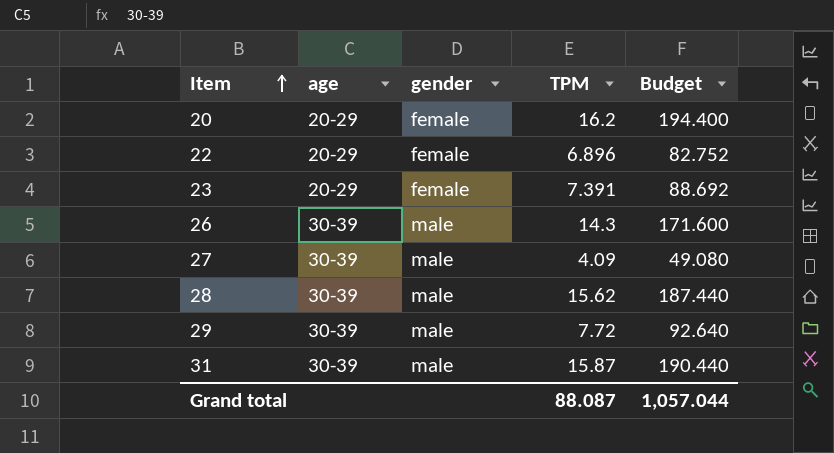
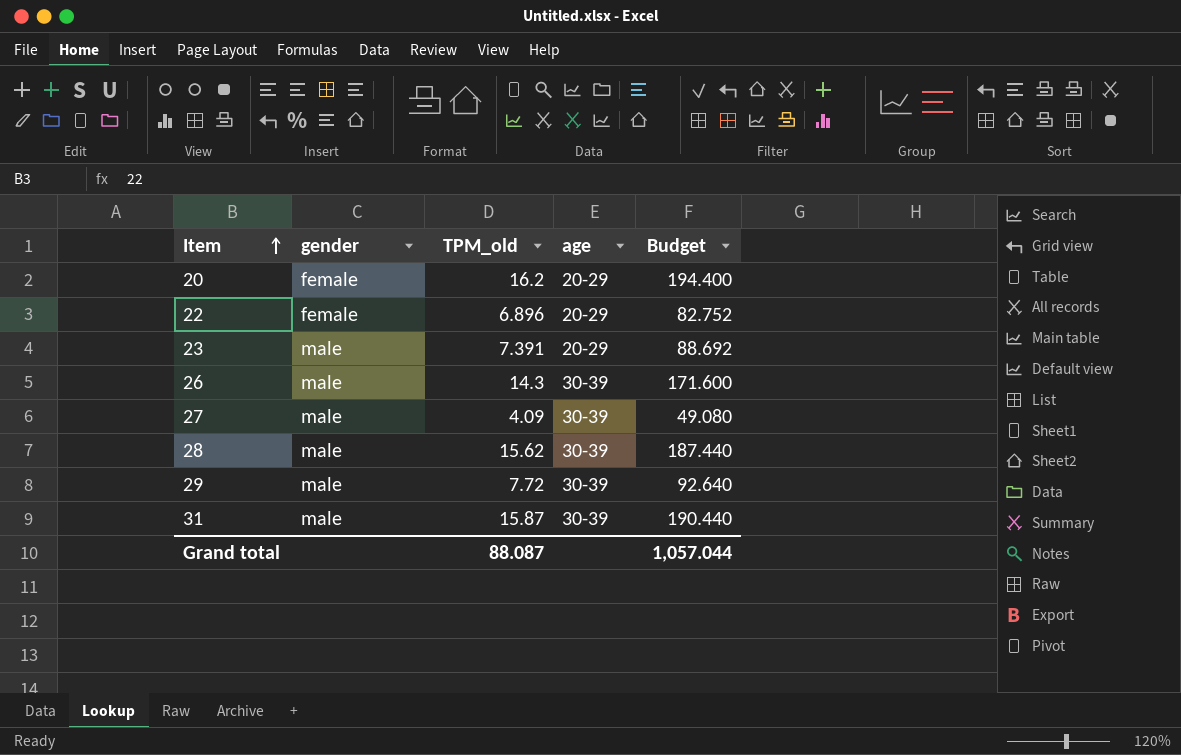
column name: TPM -> TPM_old
column age | position: 2 -> 4
23 | gender: female -> male

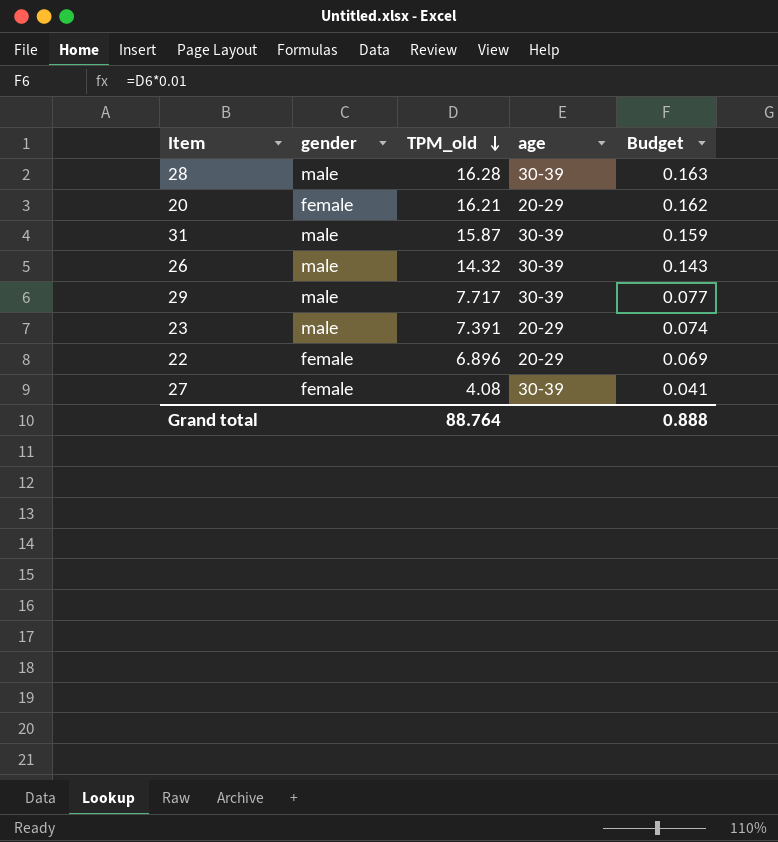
row order: Item ascending -> TPM_old descending
column Budget | formula: [TPM_old] * 12 -> [TPM_old] * 0.01
28 | TPM_old: 15.62 -> 16.28
20 | TPM_old: 16.2 -> 16.21
26 | TPM_old: 14.3 -> 14.32
29 | TPM_old: 7.72 -> 7.717
27 | gender: male -> female
27 | TPM_old: 4.09 -> 4.08
Grand total | TPM_old: 88.087 -> 88.764
Grand total | Budget: 1,057.044 -> 0.888

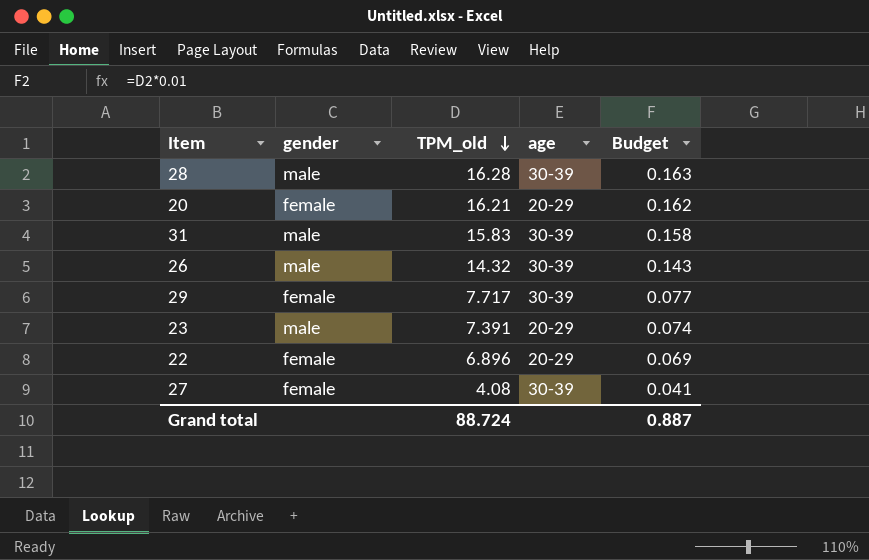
31 | TPM_old: 15.87 -> 15.83
31 | Budget: 0.159 -> 0.158
29 | gender: male -> female
Grand total | TPM_old: 88.764 -> 88.724
Grand total | Budget: 0.888 -> 0.887

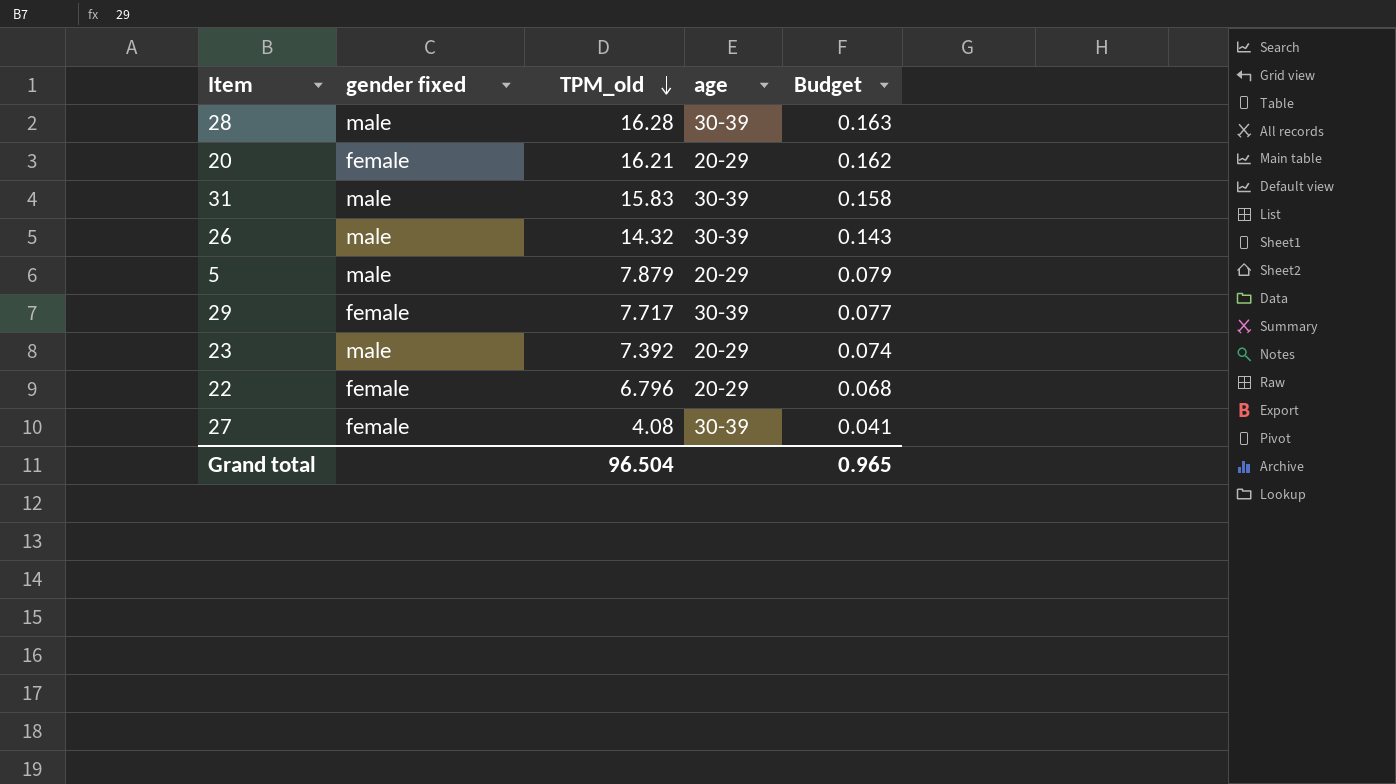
column name: gender -> gender fixed
row 5: none -> male | 7.879 | 20-29 | 0.079
23 | TPM_old: 7.391 -> 7.392
22 | TPM_old: 6.896 -> 6.796
22 | Budget: 0.069 -> 0.068
Grand total | TPM_old: 88.724 -> 96.504
Grand total | Budget: 0.887 -> 0.965

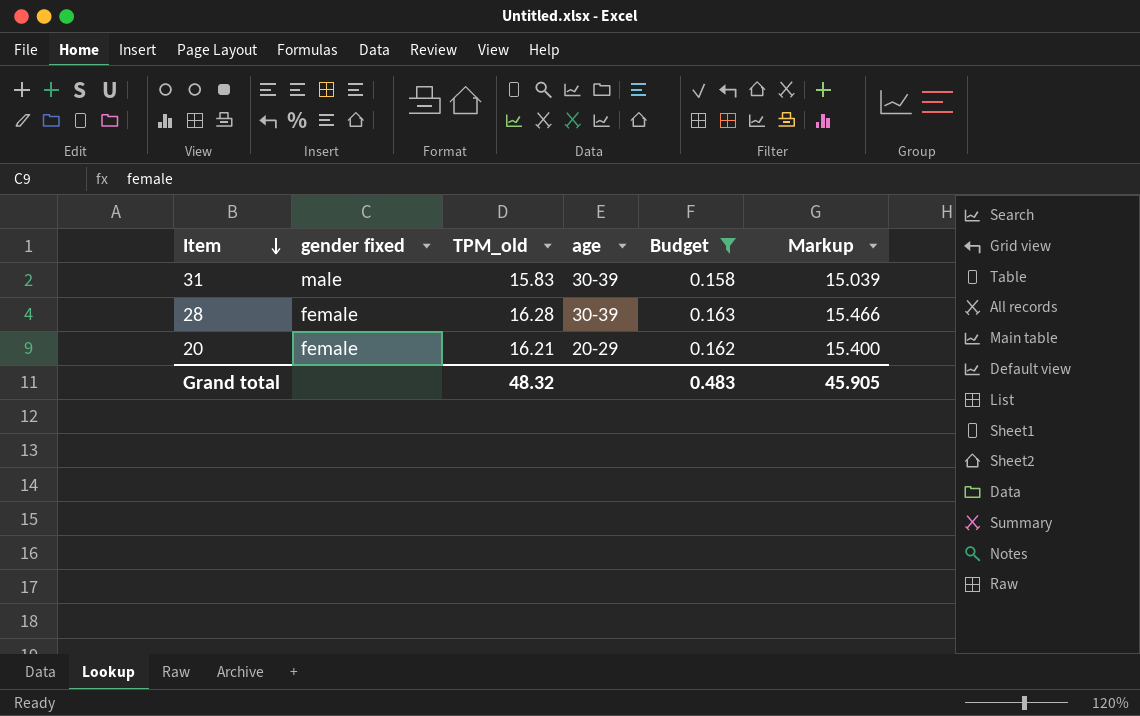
filter: none -> Budget >= 0.158
row order: TPM_old descending -> Item descending
column Markup | formula: none -> [TPM_old] * 0.95
28 | gender fixed: male -> female
Grand total | TPM_old: 96.504 -> 48.32
Grand total | Budget: 0.965 -> 0.483

